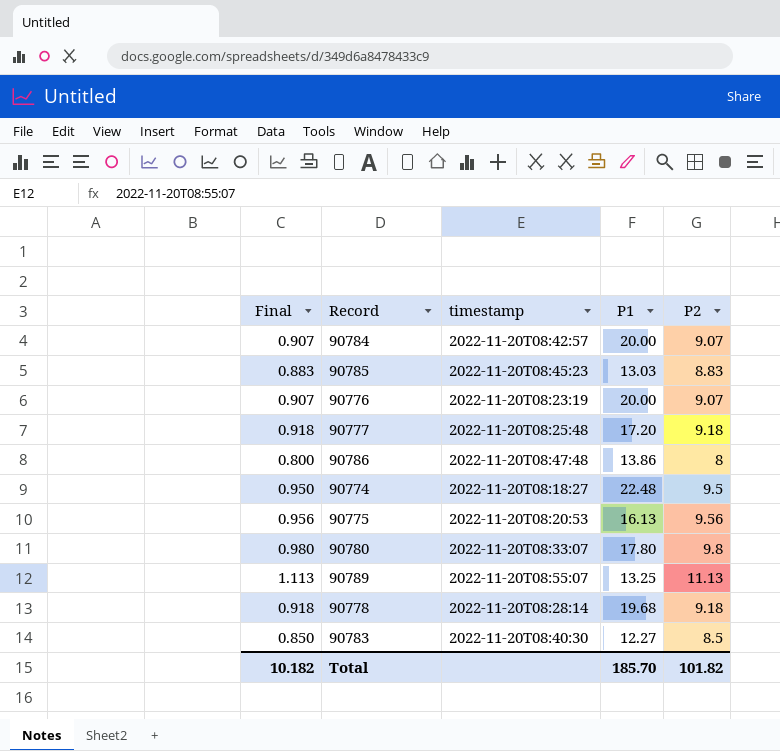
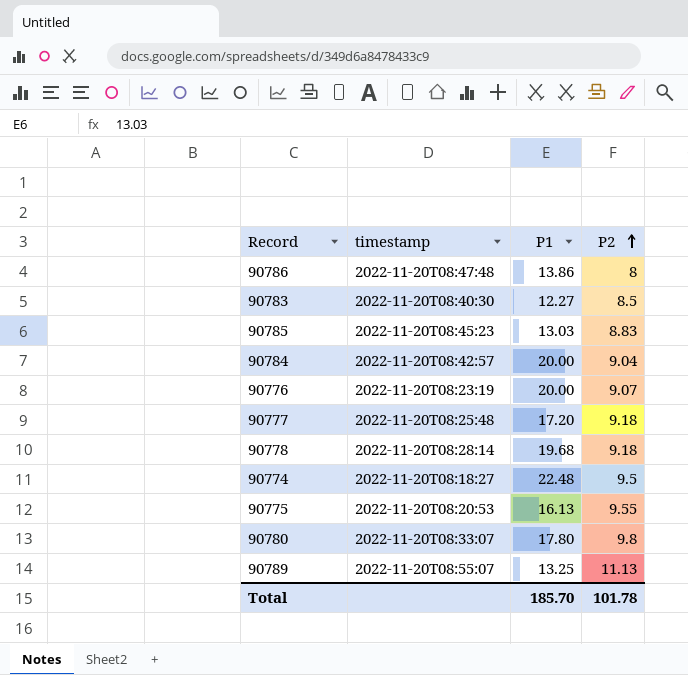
row order: none -> P2 ascending
column Final | formula: [P2] * 0.1 -> none
90784 | P2: 9.07 -> 9.04
90775 | P2: 9.56 -> 9.55
Total | P2: 101.82 -> 101.78

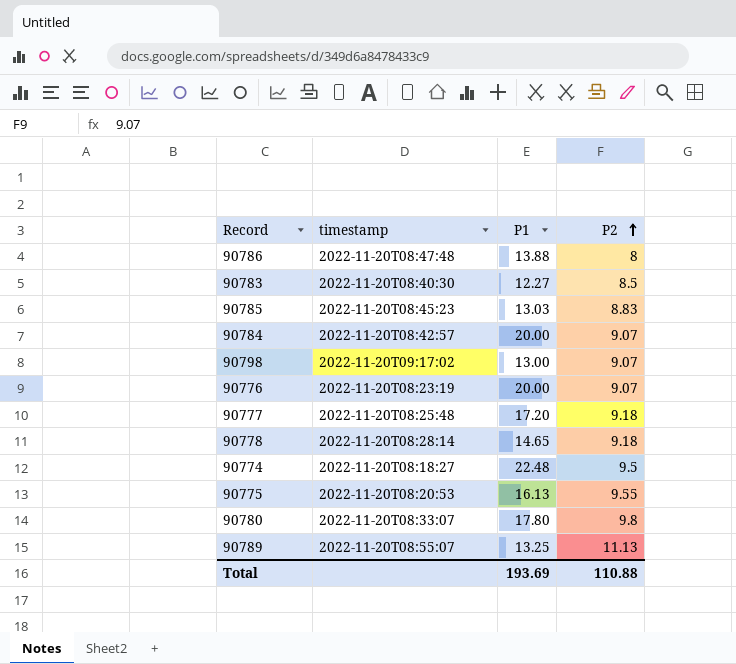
90786 | P1: 13.86 -> 13.88
90784 | P2: 9.04 -> 9.07
row 90798: none -> 2022-11-20T09:17:02 | 13.00 | 9.07
90778 | P1: 19.68 -> 14.65
Total | P1: 185.70 -> 193.69
Total | P2: 101.78 -> 110.88

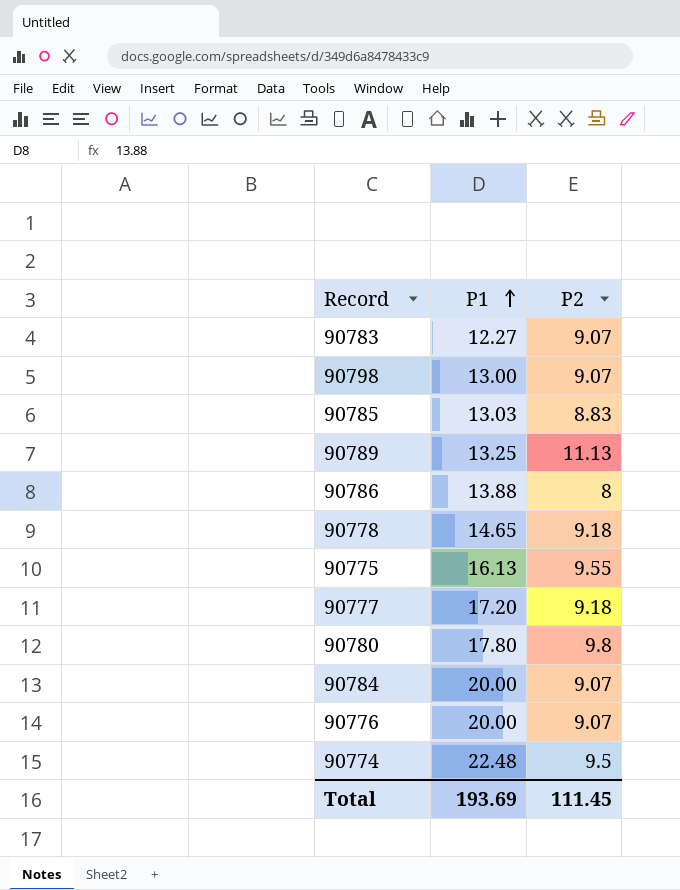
row order: P2 ascending -> P1 ascending
column timestamp | position: 2 -> none
90783 | P2: 8.5 -> 9.07
Total | P2: 110.88 -> 111.45

